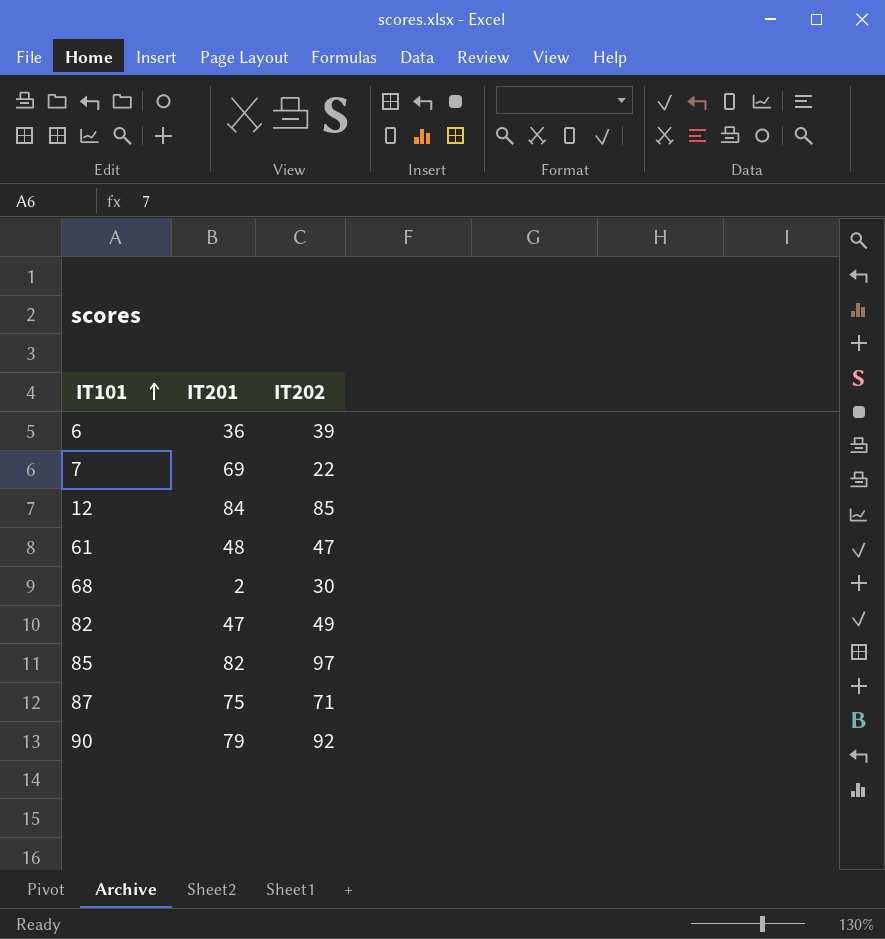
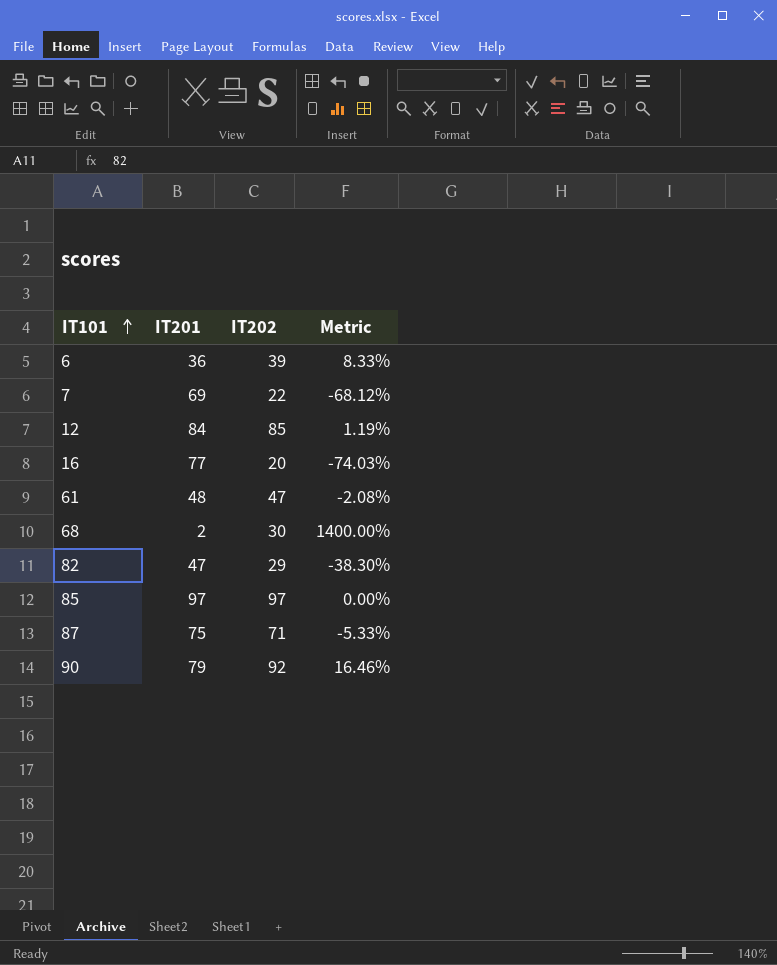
column Metric | formula: none -> ([IT202] - [IT201]) / [IT201]
row 16: none -> 77 | 20 | -74.03%
82 | IT202: 49 -> 29
85 | IT201: 82 -> 97

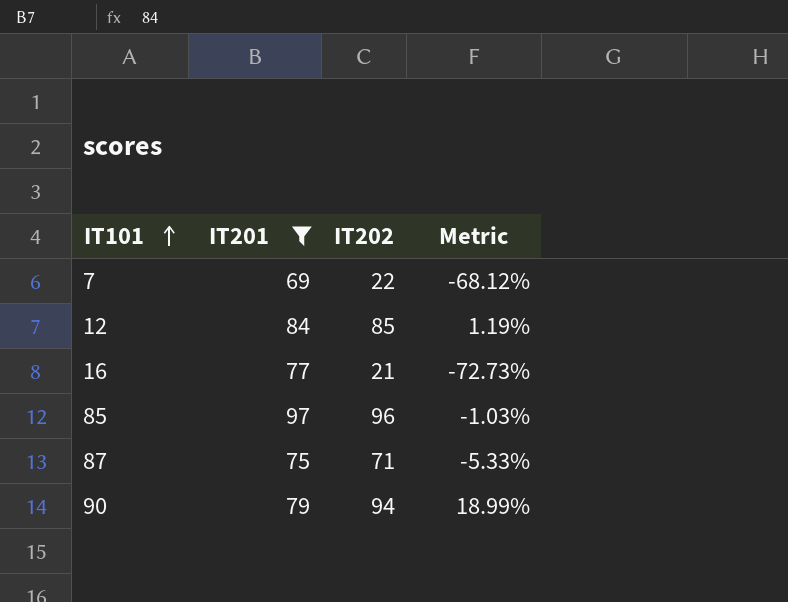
filter: none -> IT201 >= 69
16 | IT202: 20 -> 21
16 | Metric: -74.03% -> -72.73%
85 | IT202: 97 -> 96
85 | Metric: 0.00% -> -1.03%
90 | IT202: 92 -> 94
90 | Metric: 16.46% -> 18.99%

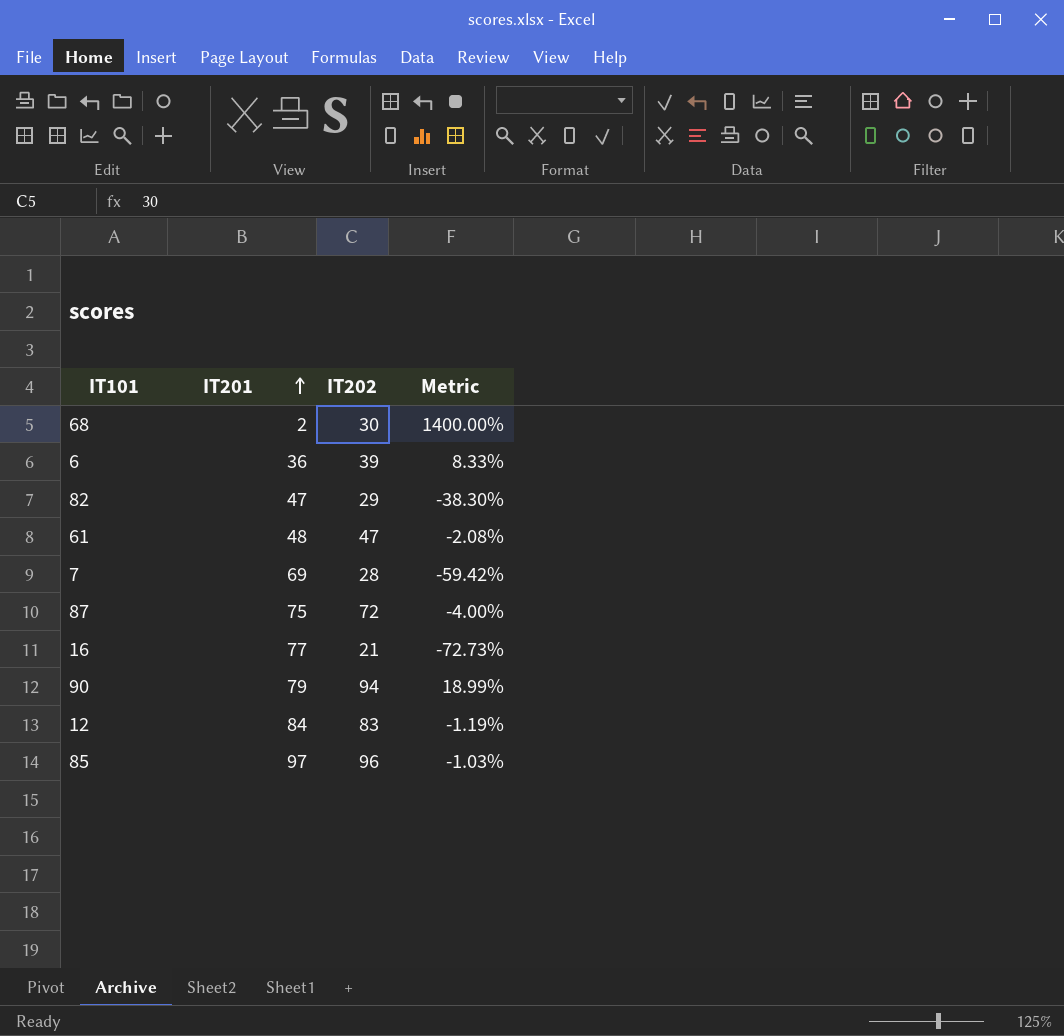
filter: IT201 >= 69 -> none
row order: IT101 ascending -> IT201 ascending
7 | IT202: 22 -> 28
7 | Metric: -68.12% -> -59.42%
87 | IT202: 71 -> 72
87 | Metric: -5.33% -> -4.00%
12 | IT202: 85 -> 83
12 | Metric: 1.19% -> -1.19%

